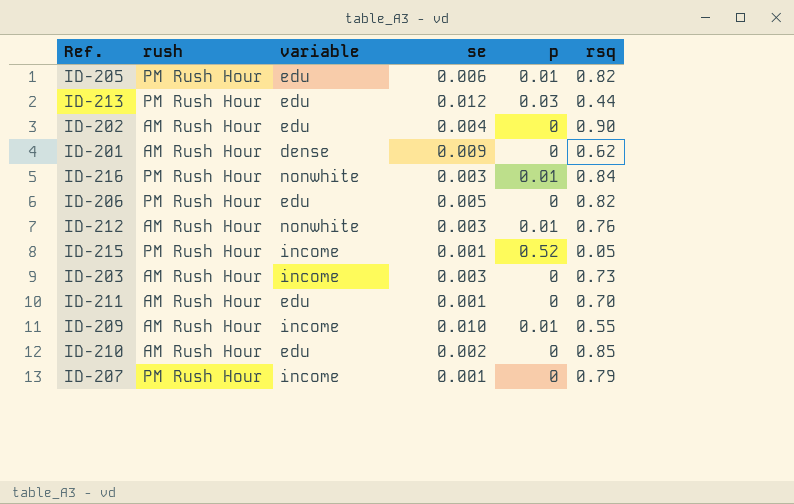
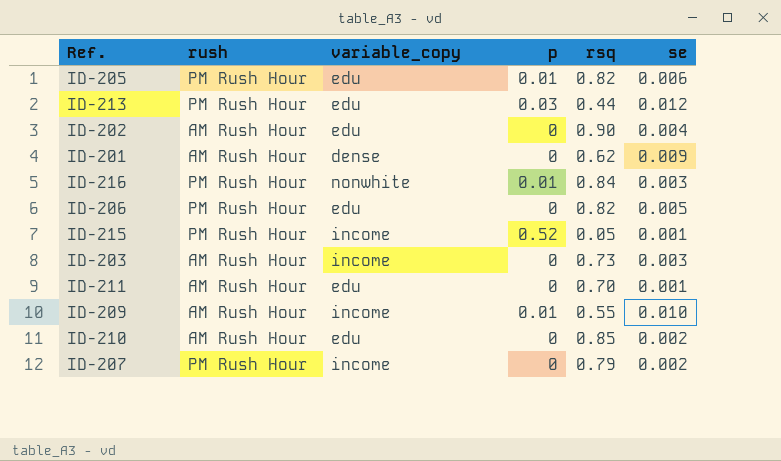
column name: variable -> variable_copy
column se | position: 4 -> 6
row ID-212: AM Rush Hour | nonwhite | 0.003 | 0.01 | 0.76 -> none
ID-207 | se: 0.001 -> 0.002

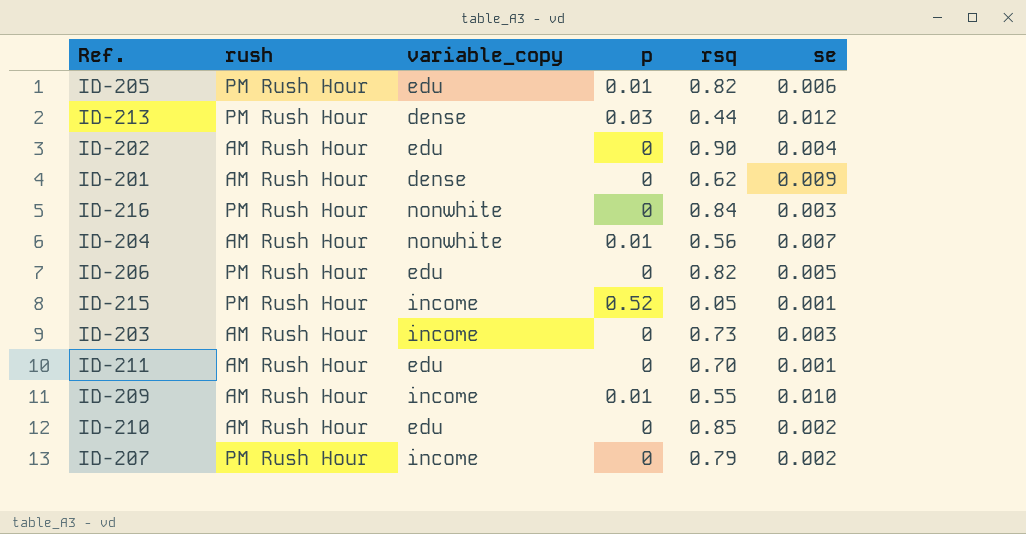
ID-213 | variable_copy: edu -> dense
ID-216 | p: 0.01 -> 0
row ID-204: none -> AM Rush Hour | nonwhite | 0.01 | 0.56 | 0.007

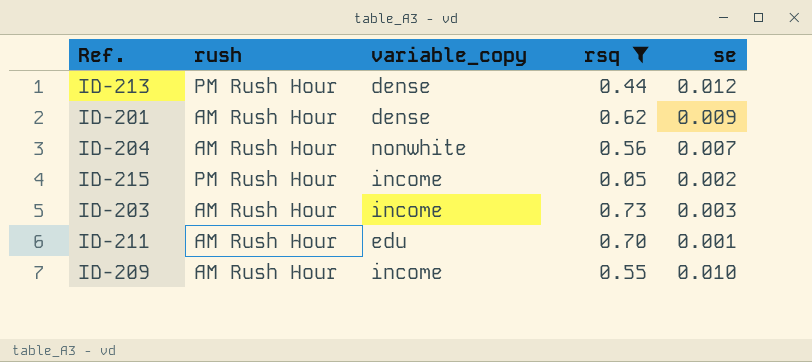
filter: none -> rsq <= 0.73
column p | position: 4 -> none
ID-215 | se: 0.001 -> 0.002

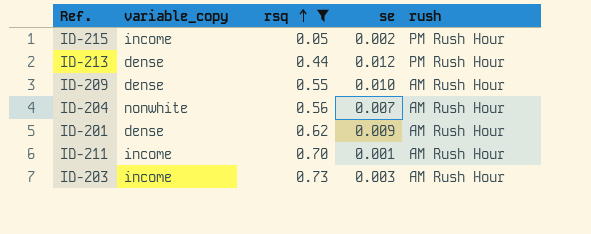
row order: none -> rsq ascending
column rush | position: 2 -> 5
ID-209 | variable_copy: income -> dense
ID-211 | variable_copy: edu -> income

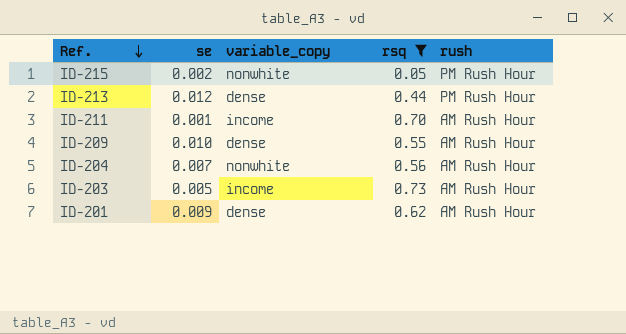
row order: rsq ascending -> Ref. descending
column se | position: 4 -> 2
ID-215 | variable_copy: income -> nonwhite
ID-203 | se: 0.003 -> 0.005

